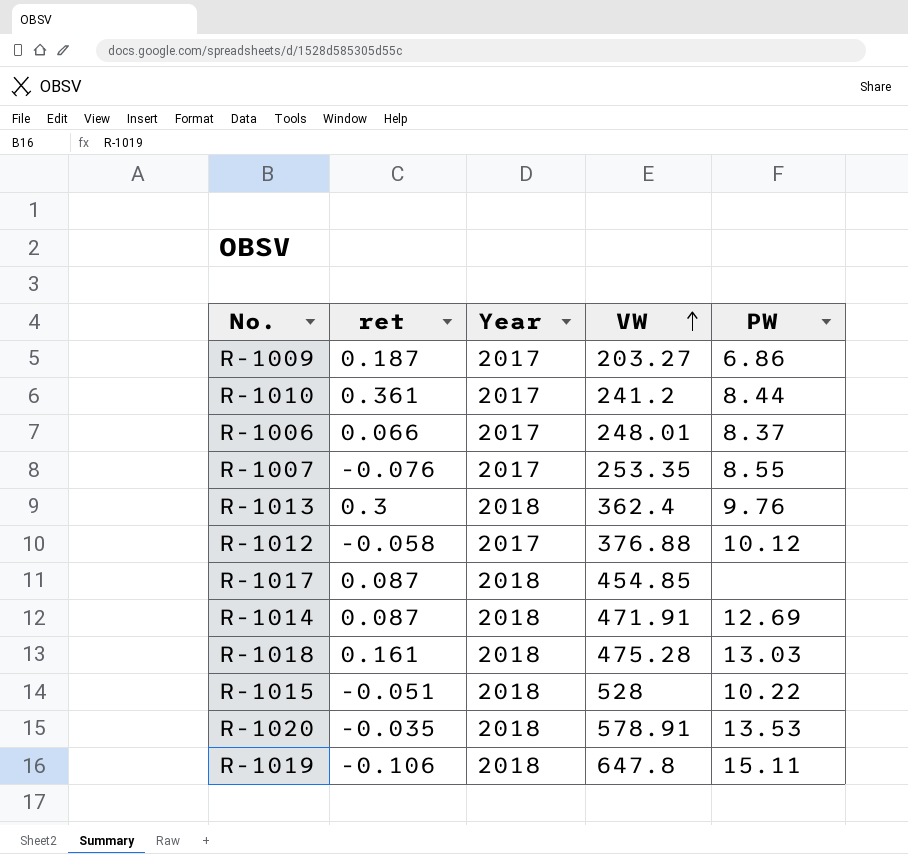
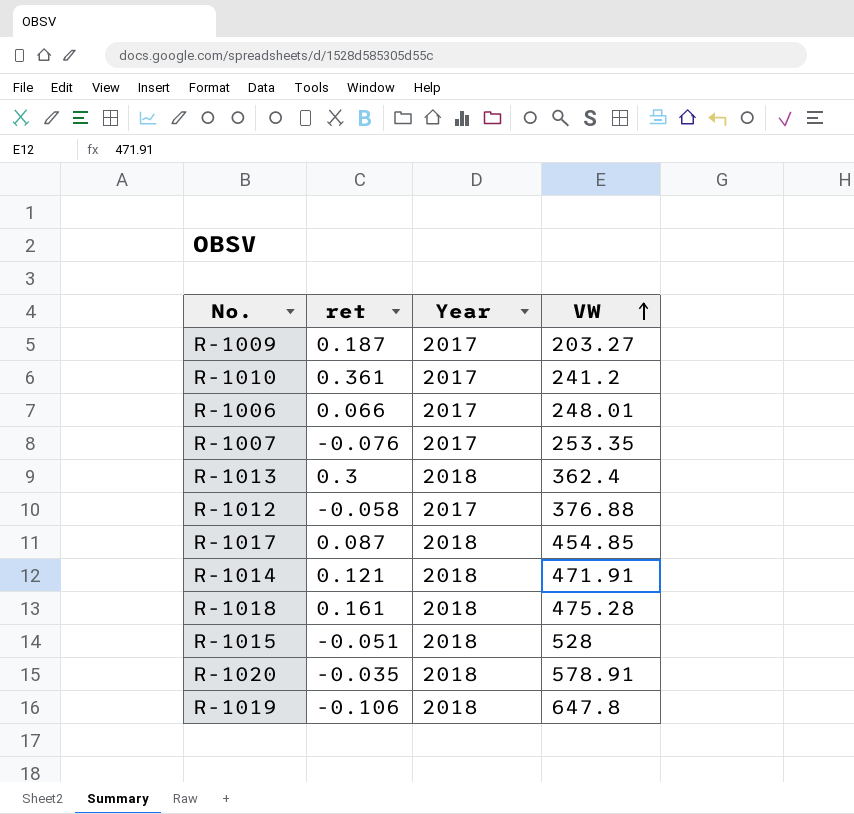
column PW | position: 5 -> none
R-1014 | ret: 0.087 -> 0.121

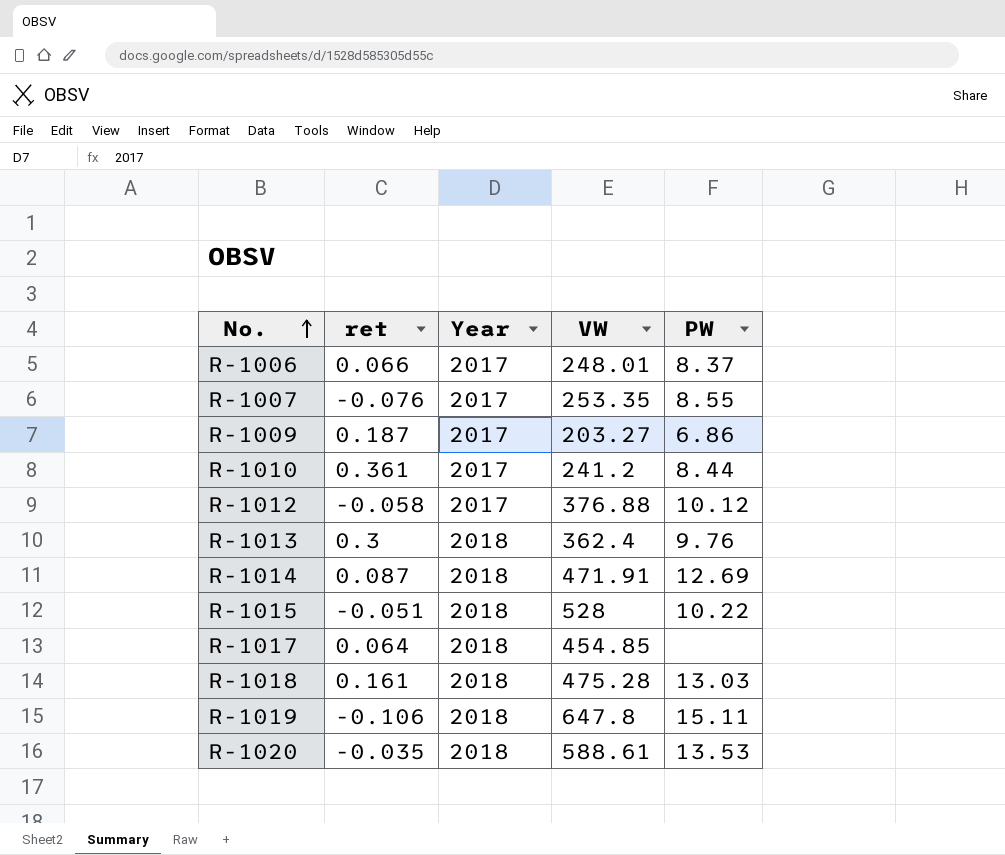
row order: VW ascending -> No. ascending
column PW | position: none -> 5
R-1014 | ret: 0.121 -> 0.087
R-1017 | ret: 0.087 -> 0.064
R-1020 | VW: 578.91 -> 588.61

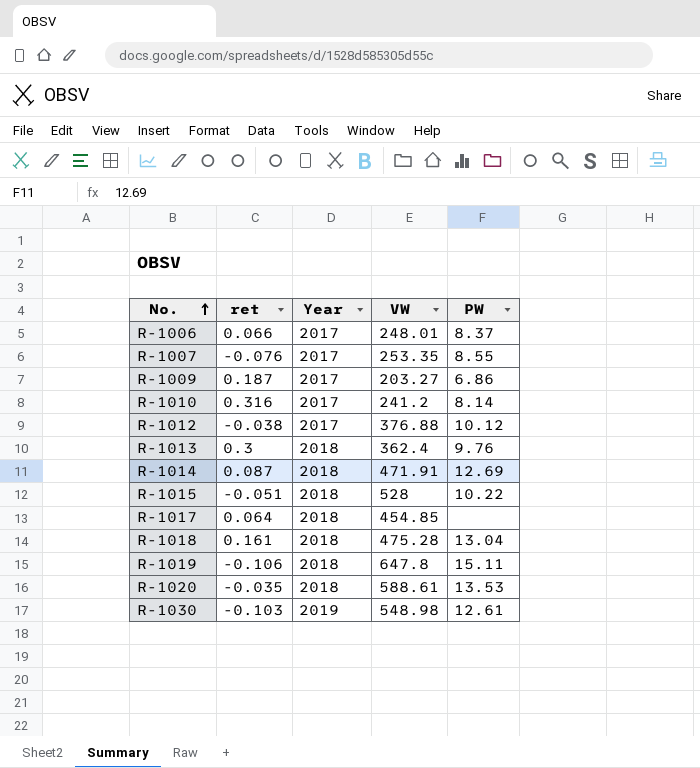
R-1010 | ret: 0.361 -> 0.316
R-1010 | PW: 8.44 -> 8.14
R-1012 | ret: -0.058 -> -0.038
R-1018 | PW: 13.03 -> 13.04
row R-1030: none -> -0.103 | 2019 | 548.98 | 12.61

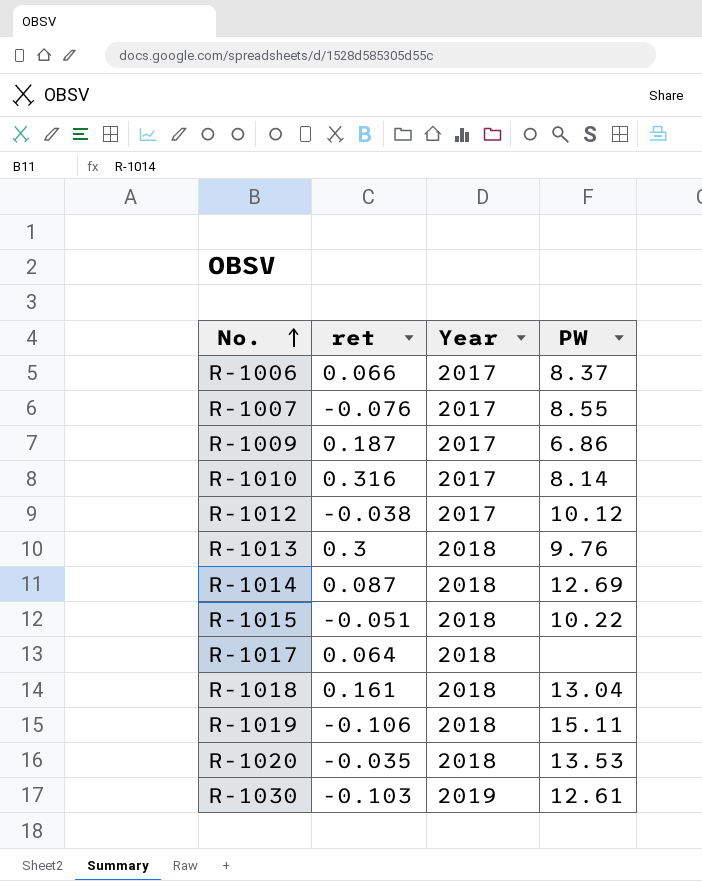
column VW | position: 4 -> none

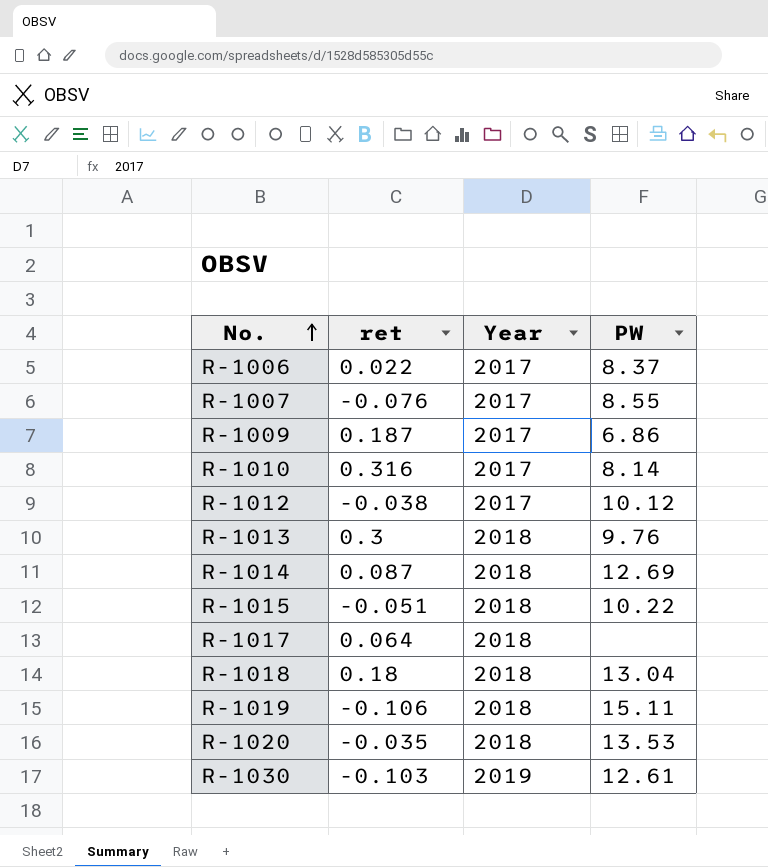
R-1006 | ret: 0.066 -> 0.022
R-1018 | ret: 0.161 -> 0.18

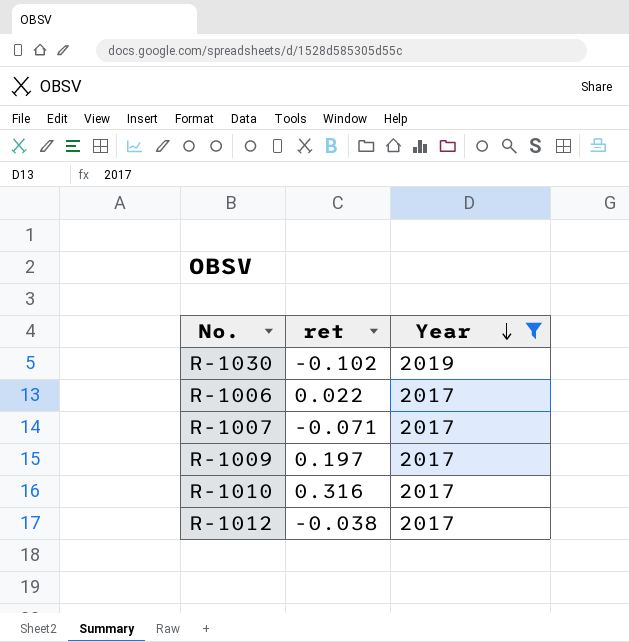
filter: none -> Year != 2018
row order: No. ascending -> Year descending
column PW | position: 4 -> none
R-1030 | ret: -0.103 -> -0.102
R-1007 | ret: -0.076 -> -0.071
R-1009 | ret: 0.187 -> 0.197

